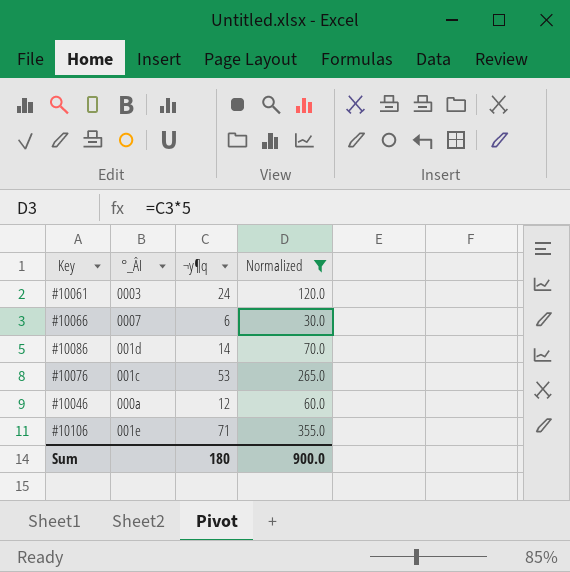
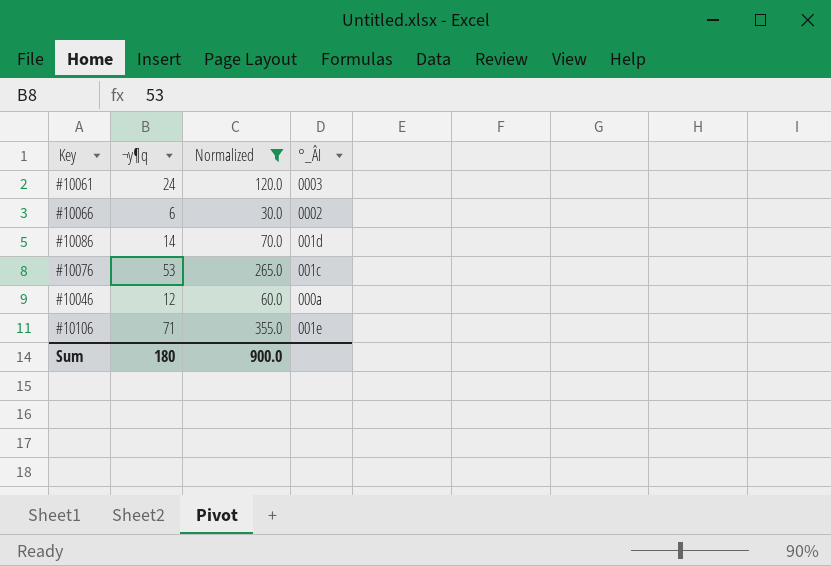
column °_ÂI | position: 2 -> 4
#10066 | °_ÂI: 0007 -> 0002

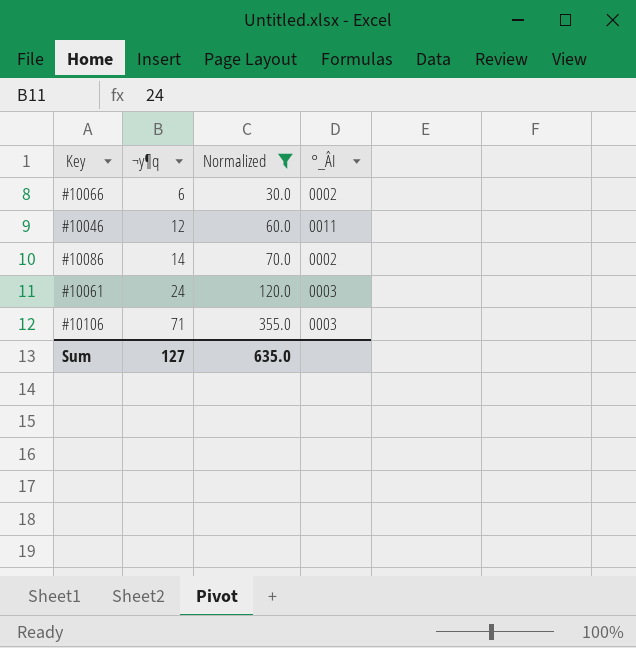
row order: none -> ¬y¶q ascending
row #10076: 53 | 265.0 | 001c -> none
#10046 | °_ÂI: 000a -> 0011
#10086 | °_ÂI: 001d -> 0002
#10106 | °_ÂI: 001e -> 0003
Sum | ¬y¶q: 180 -> 127
Sum | Normalized: 900.0 -> 635.0

